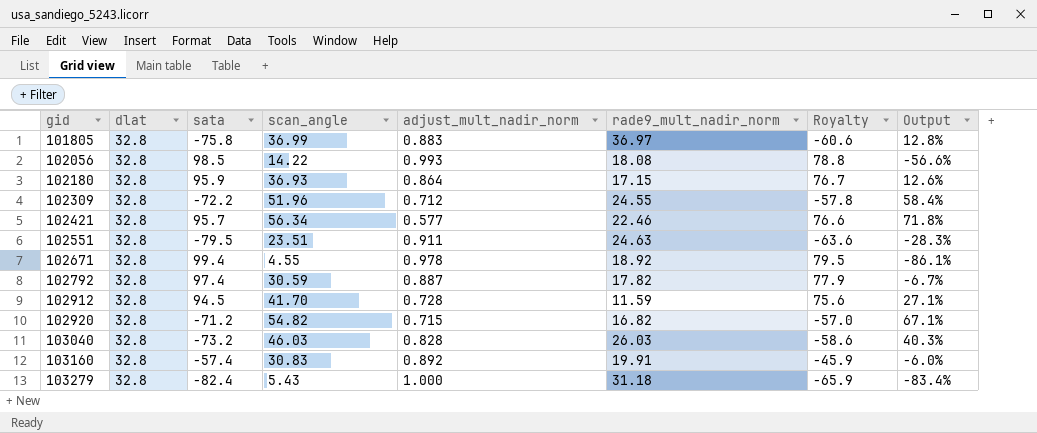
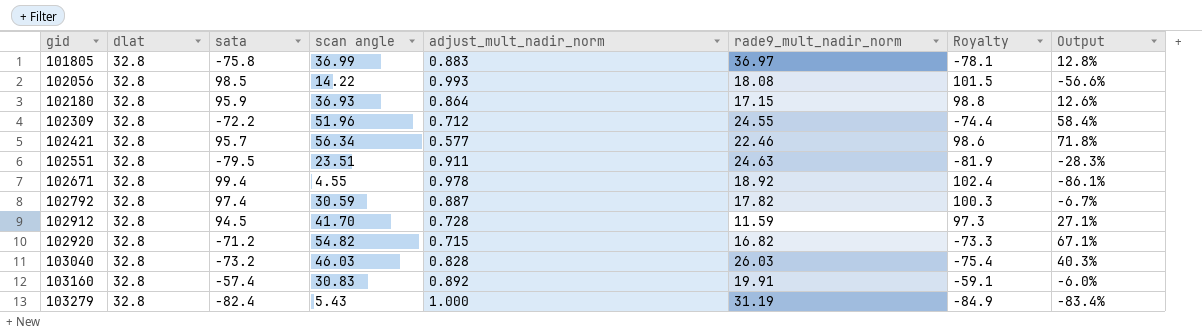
column name: scan_angle -> scan angle
column Royalty | formula: [sata] * 0.8 -> [sata] * 1.03
103279 | rade9_mult_nadir_norm: 31.18 -> 31.19

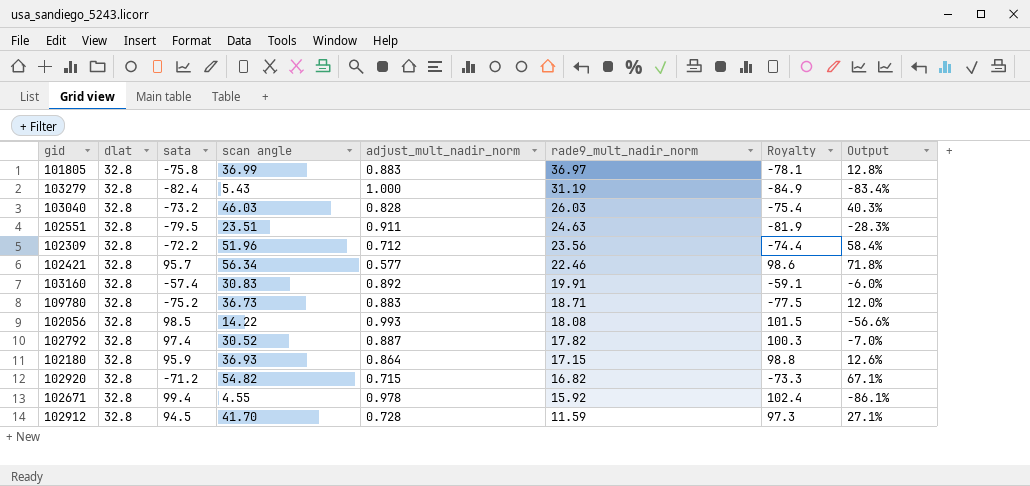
row order: gid ascending -> rade9_mult_nadir_norm descending
102309 | rade9_mult_nadir_norm: 24.55 -> 23.56
row 109780: none -> 32.8 | -75.2 | 36.73 | 0.883 | 18.71 | -77.5 | 12.0%
102792 | scan angle: 30.59 -> 30.52
102792 | Output: -6.7% -> -7.0%
102671 | rade9_mult_nadir_norm: 18.92 -> 15.92

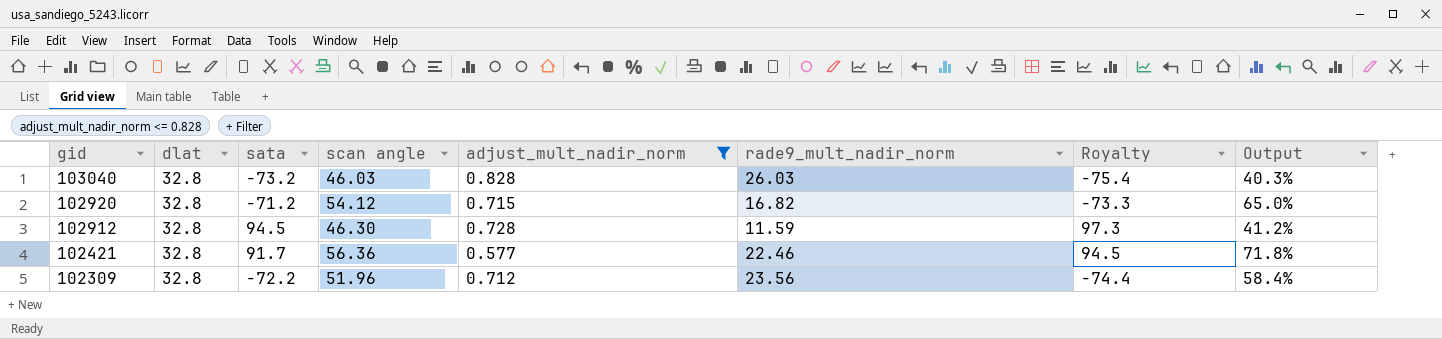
filter: none -> adjust_mult_nadir_norm <= 0.828
row order: rade9_mult_nadir_norm descending -> gid descending
102920 | scan angle: 54.82 -> 54.12
102920 | Output: 67.1% -> 65.0%
102912 | scan angle: 41.70 -> 46.30
102912 | Output: 27.1% -> 41.2%
102421 | sata: 95.7 -> 91.7
102421 | scan angle: 56.34 -> 56.36
102421 | Royalty: 98.6 -> 94.5

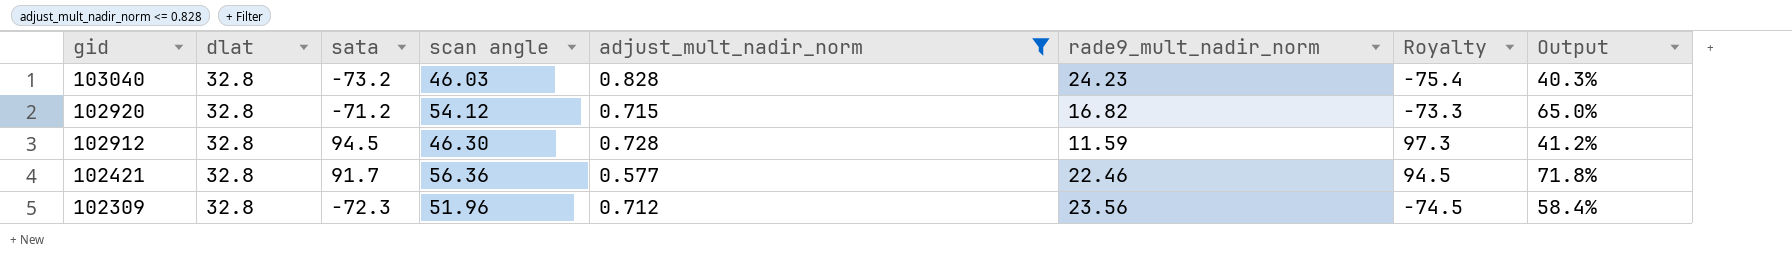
103040 | rade9_mult_nadir_norm: 26.03 -> 24.23
102309 | sata: -72.2 -> -72.3
102309 | Royalty: -74.4 -> -74.5

